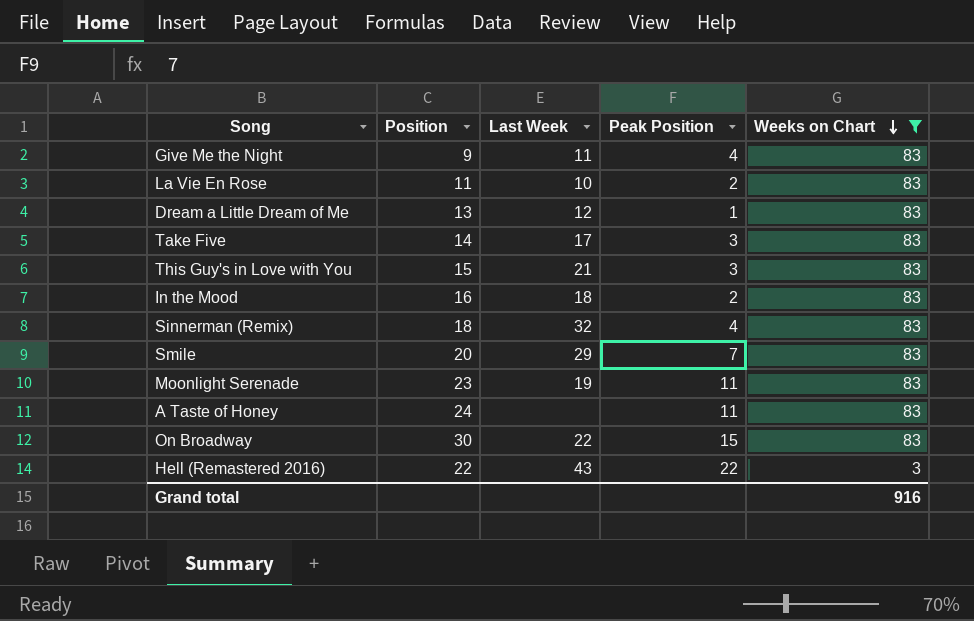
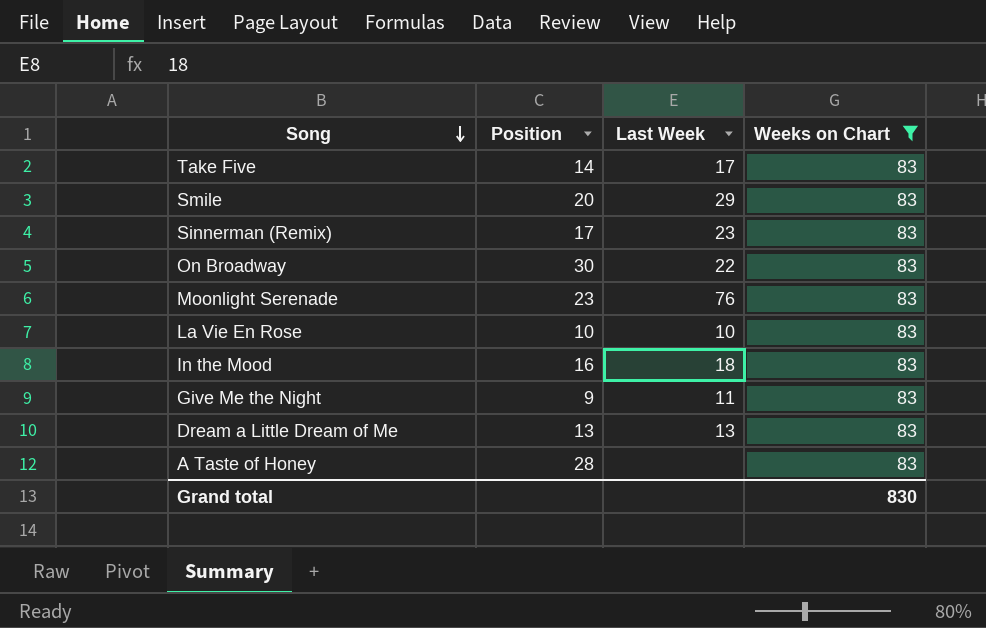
row order: Weeks on Chart descending -> Song descending
column Peak Position | position: 4 -> none
row This Guy's in Love with You: 15 | 21 | 3 | 83 -> none
row Hell (Remastered 2016): 22 | 43 | 22 | 3 -> none
Sinnerman (Remix) | Position: 18 -> 17
Sinnerman (Remix) | Last Week: 32 -> 23
Moonlight Serenade | Last Week: 19 -> 76
La Vie En Rose | Position: 11 -> 10
Dream a Little Dream of Me | Last Week: 12 -> 13
A Taste of Honey | Position: 24 -> 28
Grand total | Weeks on Chart: 916 -> 830

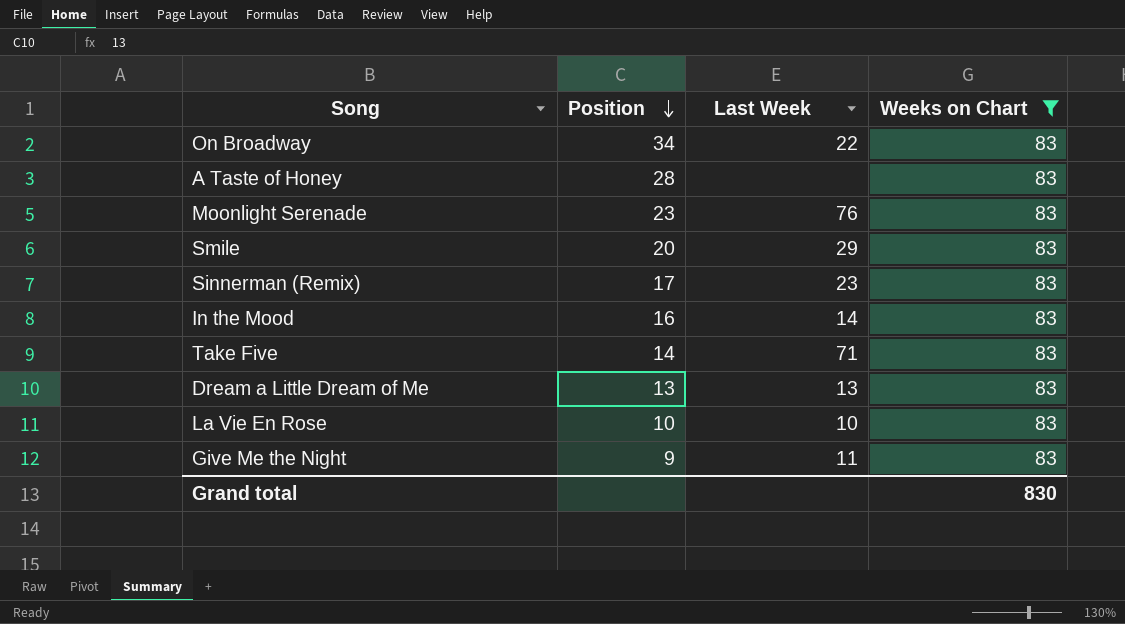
row order: Song descending -> Position descending
On Broadway | Position: 30 -> 34
In the Mood | Last Week: 18 -> 14
Take Five | Last Week: 17 -> 71

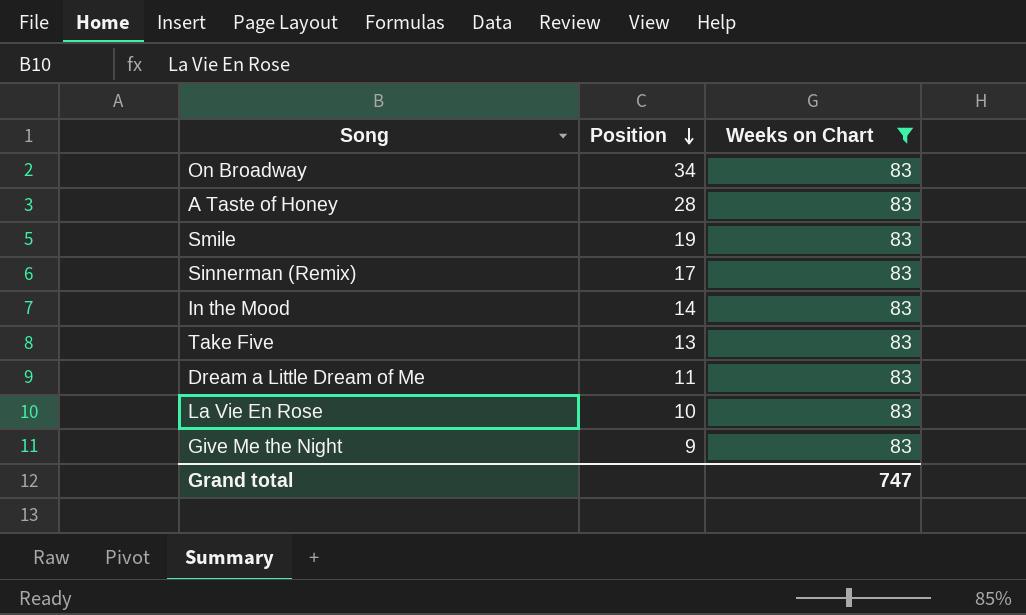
column Last Week | position: 3 -> none
row Moonlight Serenade: 23 | 76 | 83 -> none
Smile | Position: 20 -> 19
In the Mood | Position: 16 -> 14
Take Five | Position: 14 -> 13
Dream a Little Dream of Me | Position: 13 -> 11
Grand total | Weeks on Chart: 830 -> 747

